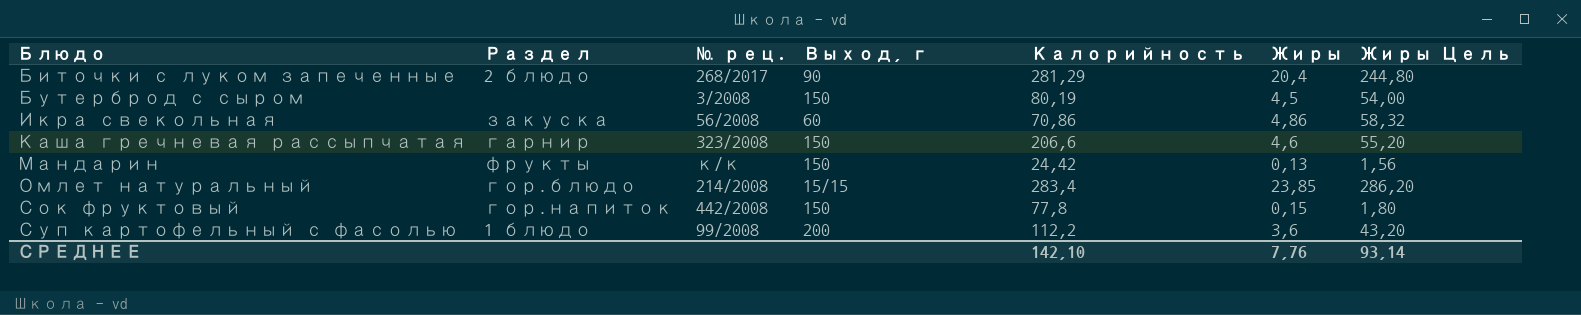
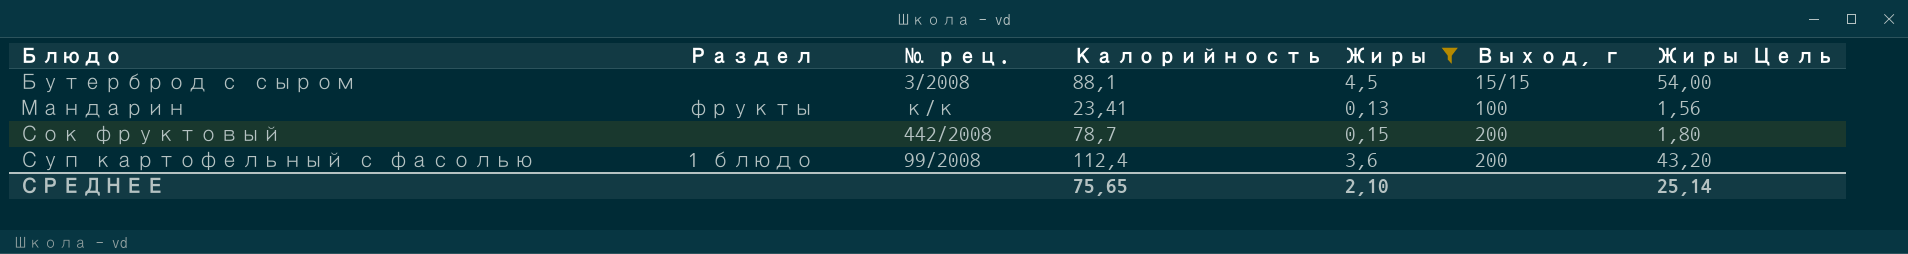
filter: none -> Жиры <= 4,5
column Выход, г | position: 4 -> 6
Бутерброд с сыром | Калорийность: 80,19 -> 88,1
Бутерброд с сыром | Выход, г: 150 -> 15/15
Мандарин | Калорийность: 24,42 -> 23,41
Мандарин | Выход, г: 150 -> 100
Сок фруктовый | Раздел: гор.напиток -> none
Сок фруктовый | Калорийность: 77,8 -> 78,7
Сок фруктовый | Выход, г: 150 -> 200
Суп картофельный с фасолью | Калорийность: 112,2 -> 112,4
СРЕДНЕЕ | Калорийность: 142,10 -> 75,65
СРЕДНЕЕ | Жиры: 7,76 -> 2,10
СРЕДНЕЕ | Жиры Цель: 93,14 -> 25,14

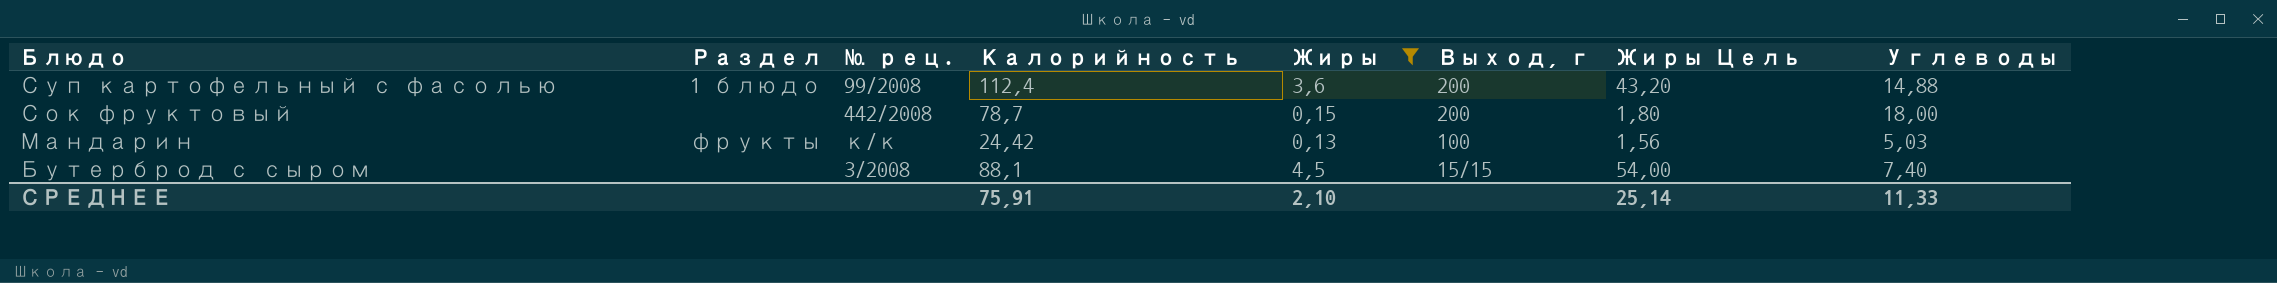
row order: Блюдо ascending -> Блюдо descending
column Углеводы | position: none -> 8
Мандарин | Калорийность: 23,41 -> 24,42
СРЕДНЕЕ | Калорийность: 75,65 -> 75,91

